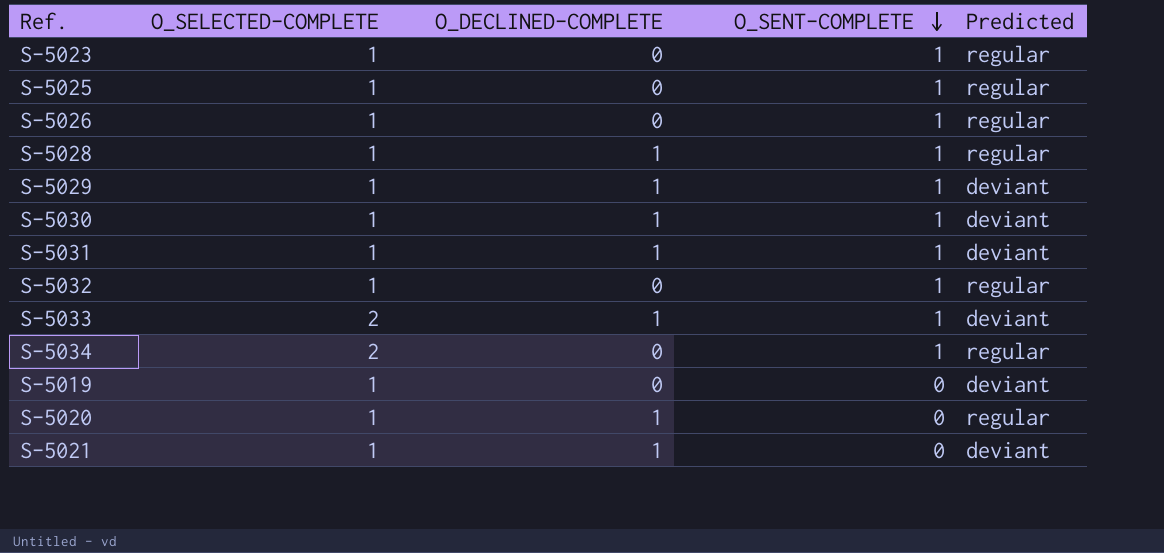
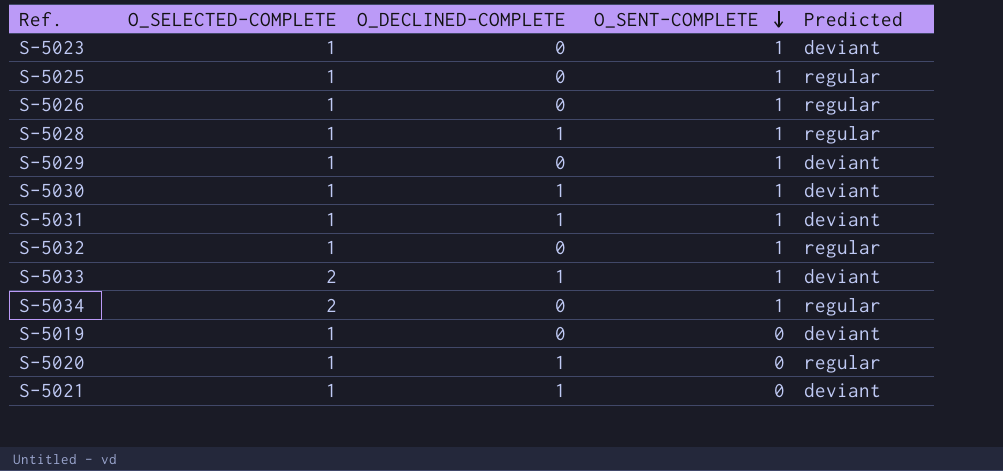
S-5023 | Predicted: regular -> deviant
S-5029 | O_DECLINED-COMPLETE: 1 -> 0

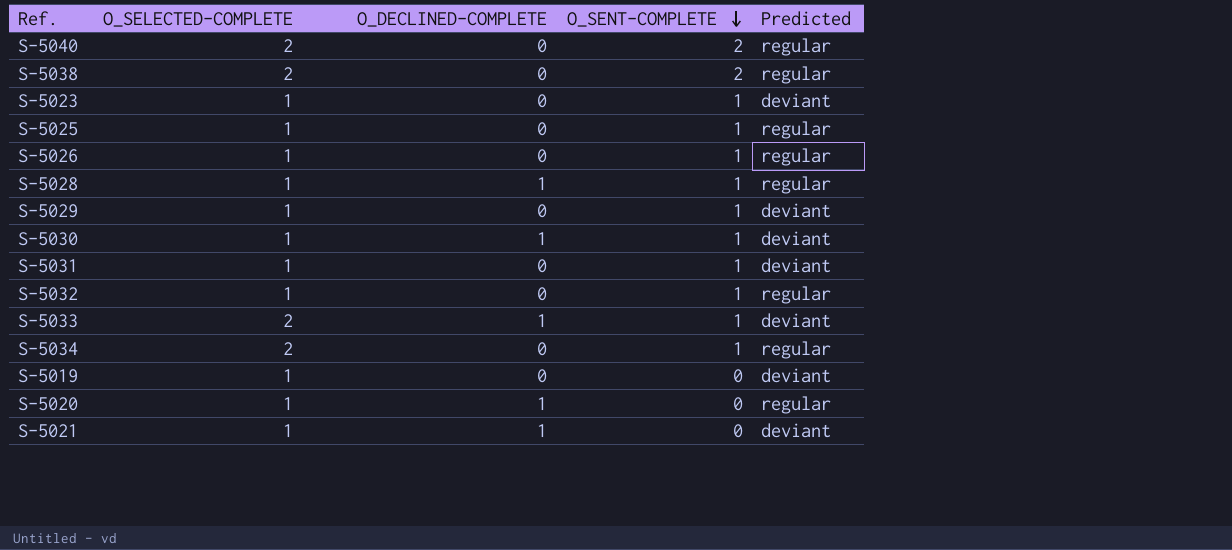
row S-5040: none -> 2 | 0 | 2 | regular
row S-5038: none -> 2 | 0 | 2 | regular
S-5031 | O_DECLINED-COMPLETE: 1 -> 0

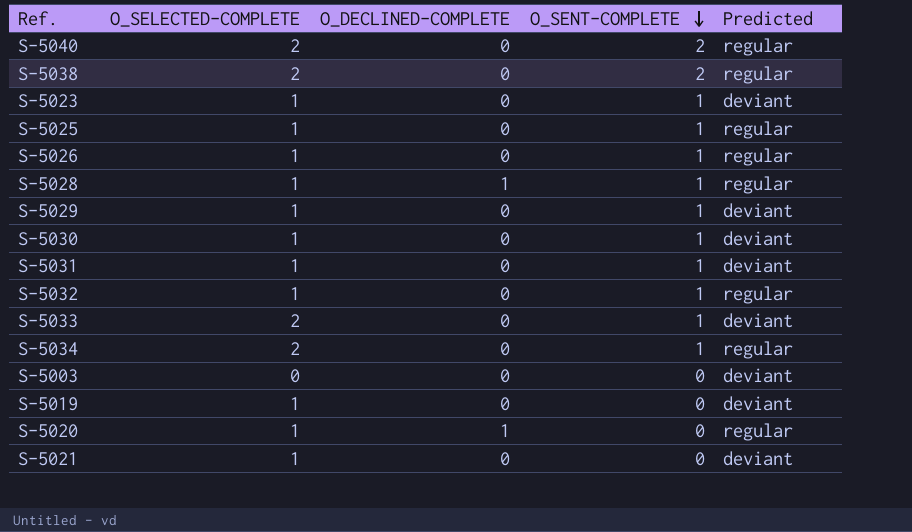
S-5030 | O_DECLINED-COMPLETE: 1 -> 0
S-5033 | O_DECLINED-COMPLETE: 1 -> 0
row S-5003: none -> 0 | 0 | 0 | deviant
S-5021 | O_DECLINED-COMPLETE: 1 -> 0

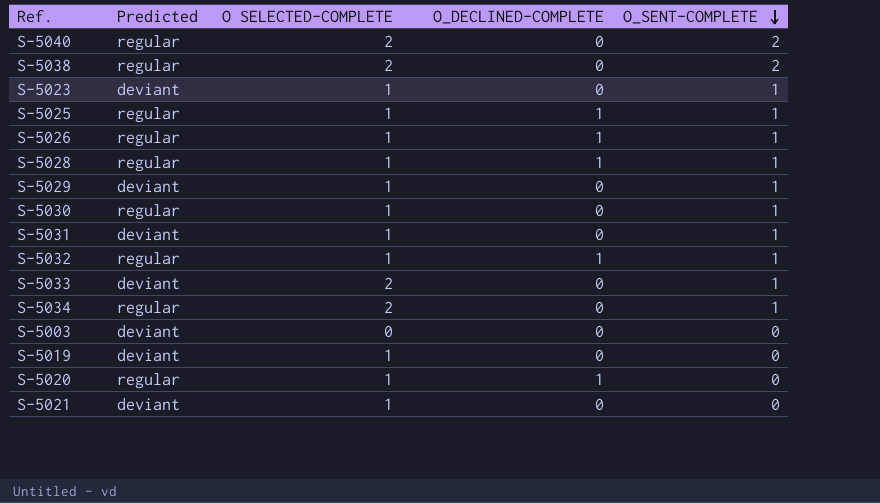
column Predicted | position: 5 -> 2
column name: O_SELECTED-COMPLETE -> O SELECTED-COMPLETE
S-5025 | O_DECLINED-COMPLETE: 0 -> 1
S-5026 | O_DECLINED-COMPLETE: 0 -> 1
S-5030 | Predicted: deviant -> regular
S-5032 | O_DECLINED-COMPLETE: 0 -> 1

